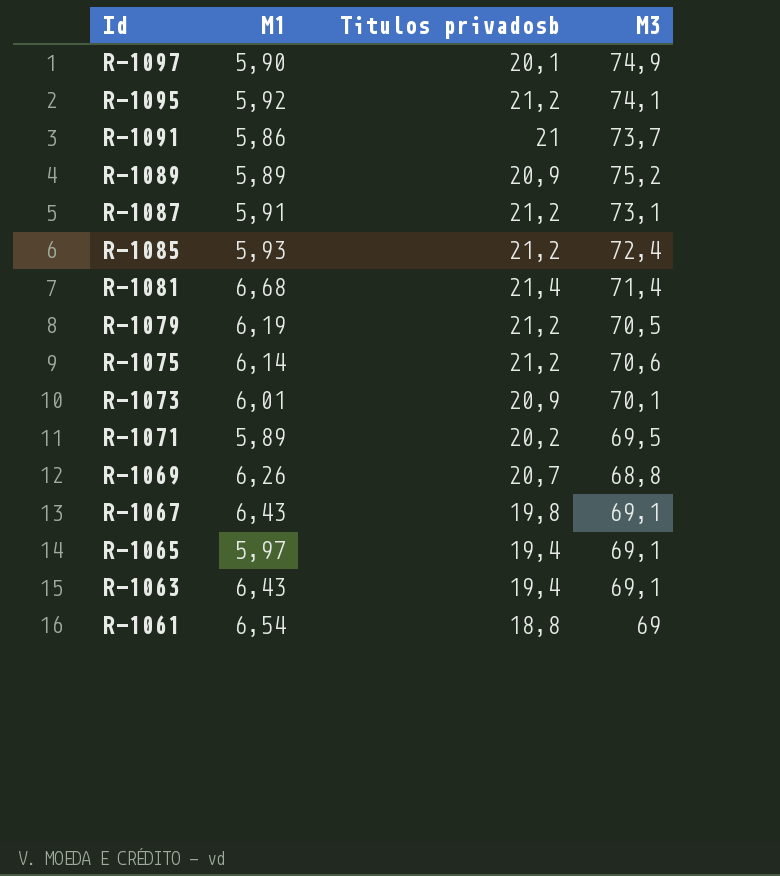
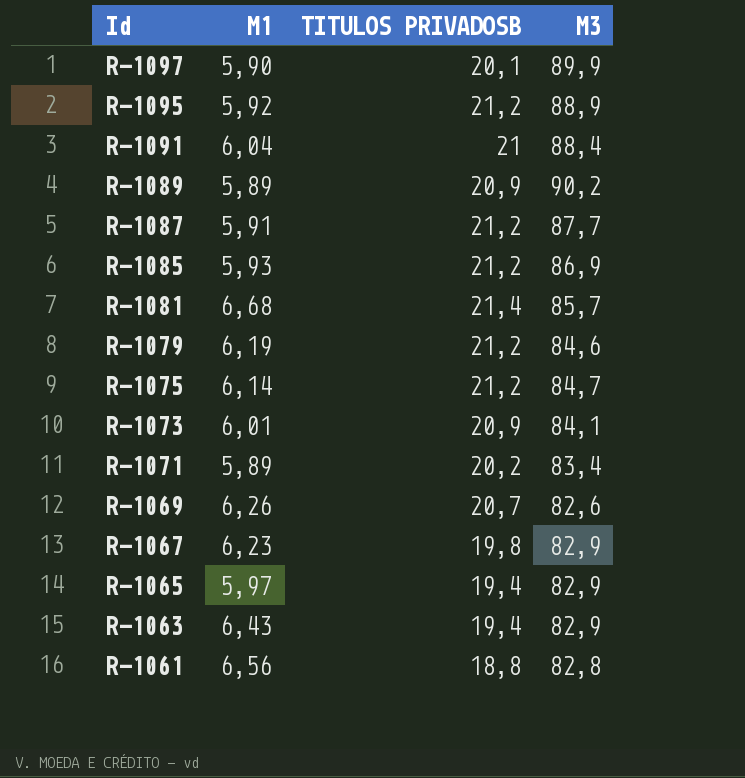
column name: Titulos privadosb -> TITULOS PRIVADOSB
R-1097 | M3: 74,9 -> 89,9
R-1095 | M3: 74,1 -> 88,9
R-1091 | M1: 5,86 -> 6,04
R-1091 | M3: 73,7 -> 88,4
R-1089 | M3: 75,2 -> 90,2
R-1087 | M3: 73,1 -> 87,7
R-1085 | M3: 72,4 -> 86,9
R-1081 | M3: 71,4 -> 85,7
R-1079 | M3: 70,5 -> 84,6
R-1075 | M3: 70,6 -> 84,7
R-1073 | M3: 70,1 -> 84,1
R-1071 | M3: 69,5 -> 83,4
R-1069 | M3: 68,8 -> 82,6
R-1067 | M1: 6,43 -> 6,23
R-1067 | M3: 69,1 -> 82,9
R-1065 | M3: 69,1 -> 82,9
R-1063 | M3: 69,1 -> 82,9
R-1061 | M1: 6,54 -> 6,56
R-1061 | M3: 69 -> 82,8

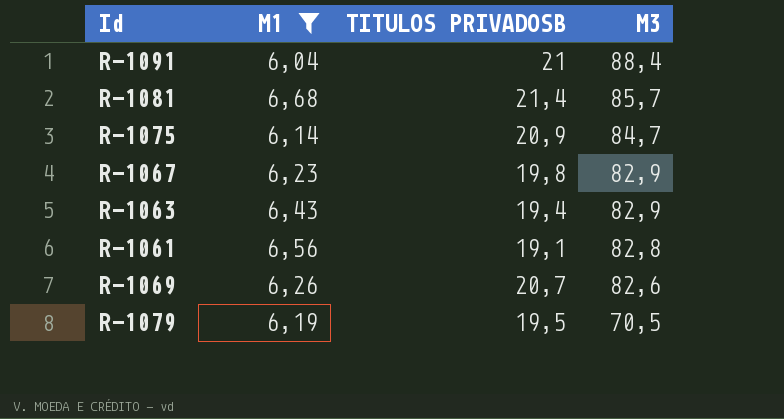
filter: none -> M1 >= 6,04
row order: Id descending -> M3 descending
R-1075 | TITULOS PRIVADOSB: 21,2 -> 20,9
R-1061 | TITULOS PRIVADOSB: 18,8 -> 19,1
R-1079 | TITULOS PRIVADOSB: 21,2 -> 19,5
R-1079 | M3: 84,6 -> 70,5

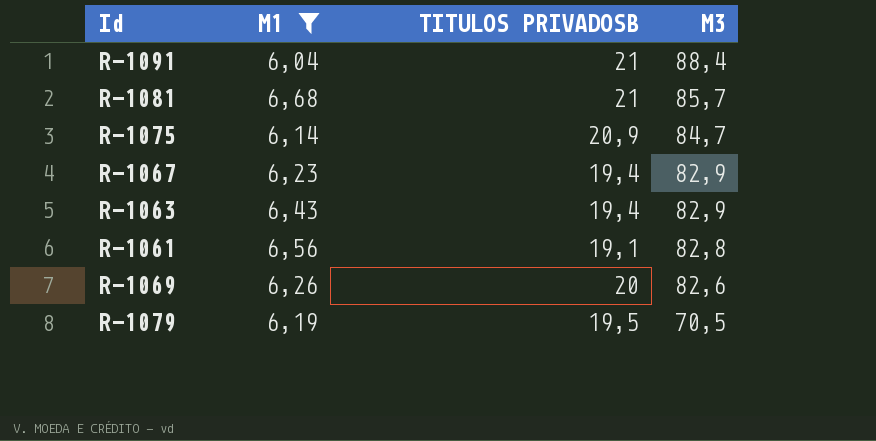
R-1081 | TITULOS PRIVADOSB: 21,4 -> 21
R-1067 | TITULOS PRIVADOSB: 19,8 -> 19,4
R-1069 | TITULOS PRIVADOSB: 20,7 -> 20

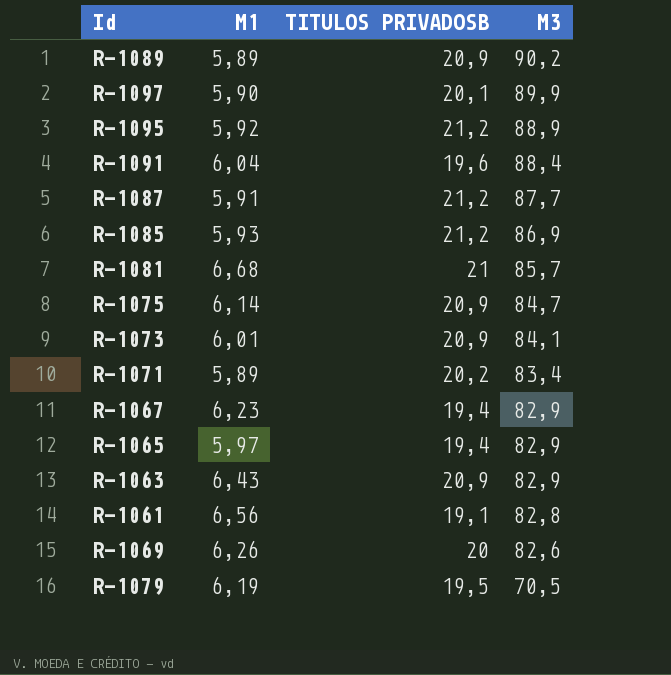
filter: M1 >= 6,04 -> none
R-1091 | TITULOS PRIVADOSB: 21 -> 19,6
R-1063 | TITULOS PRIVADOSB: 19,4 -> 20,9

